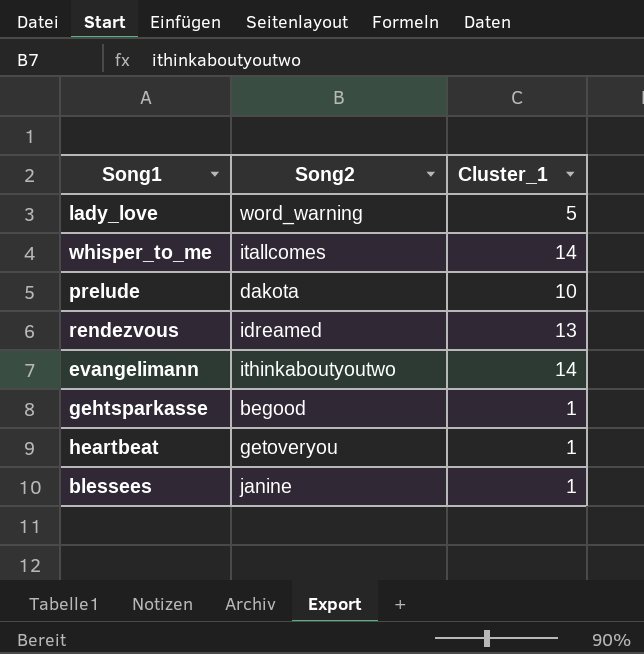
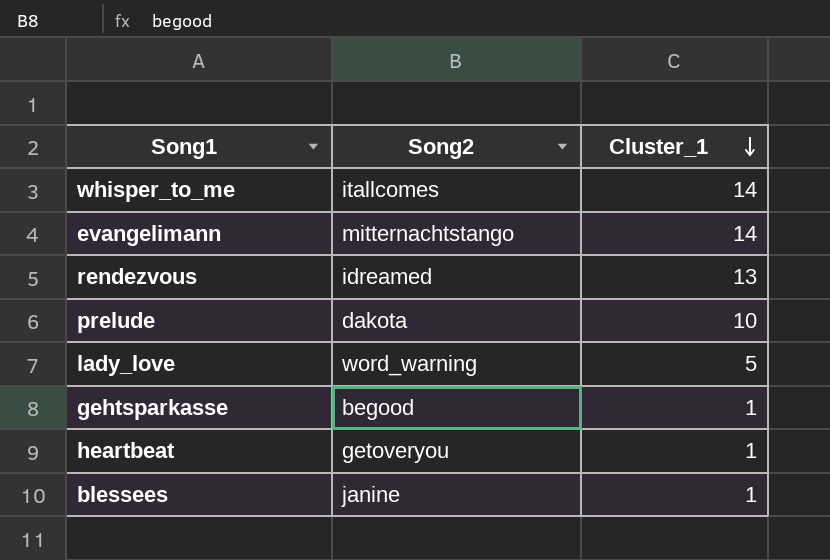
row order: none -> Cluster_1 descending
evangelimann | Song2: ithinkaboutyoutwo -> mitternachtstango

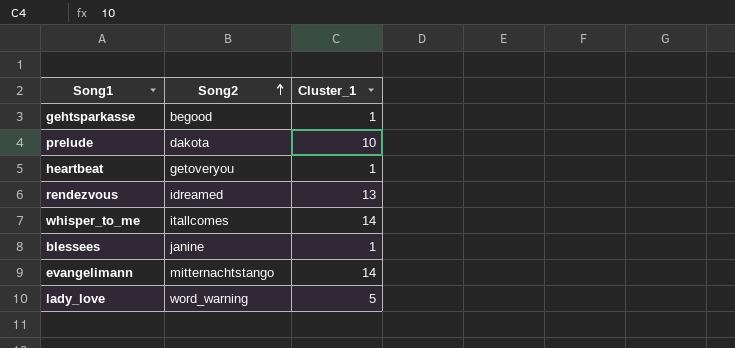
row order: Cluster_1 descending -> Song2 ascending

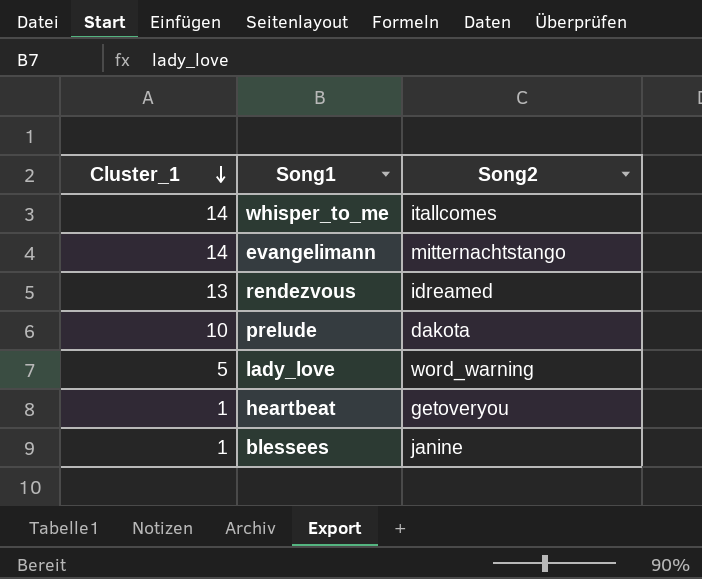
row order: Song2 ascending -> Cluster_1 descending
column Cluster_1 | position: 3 -> 1
row gehtsparkasse: begood | 1 -> none

